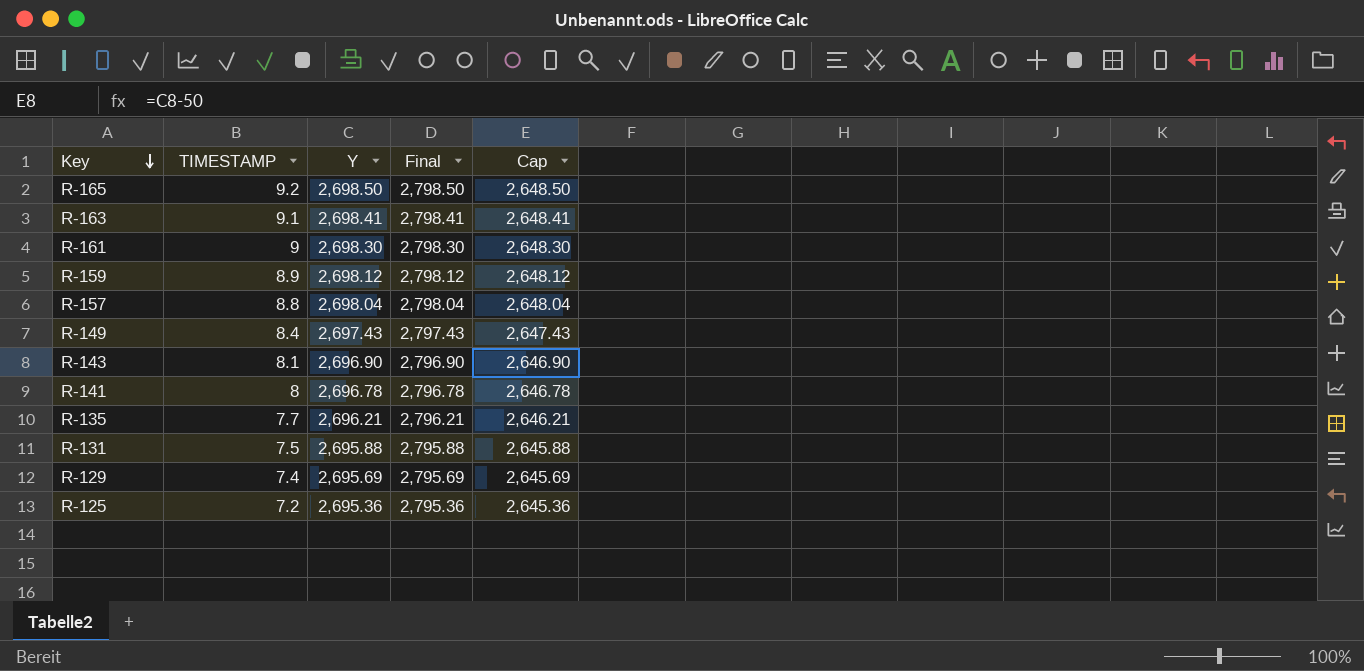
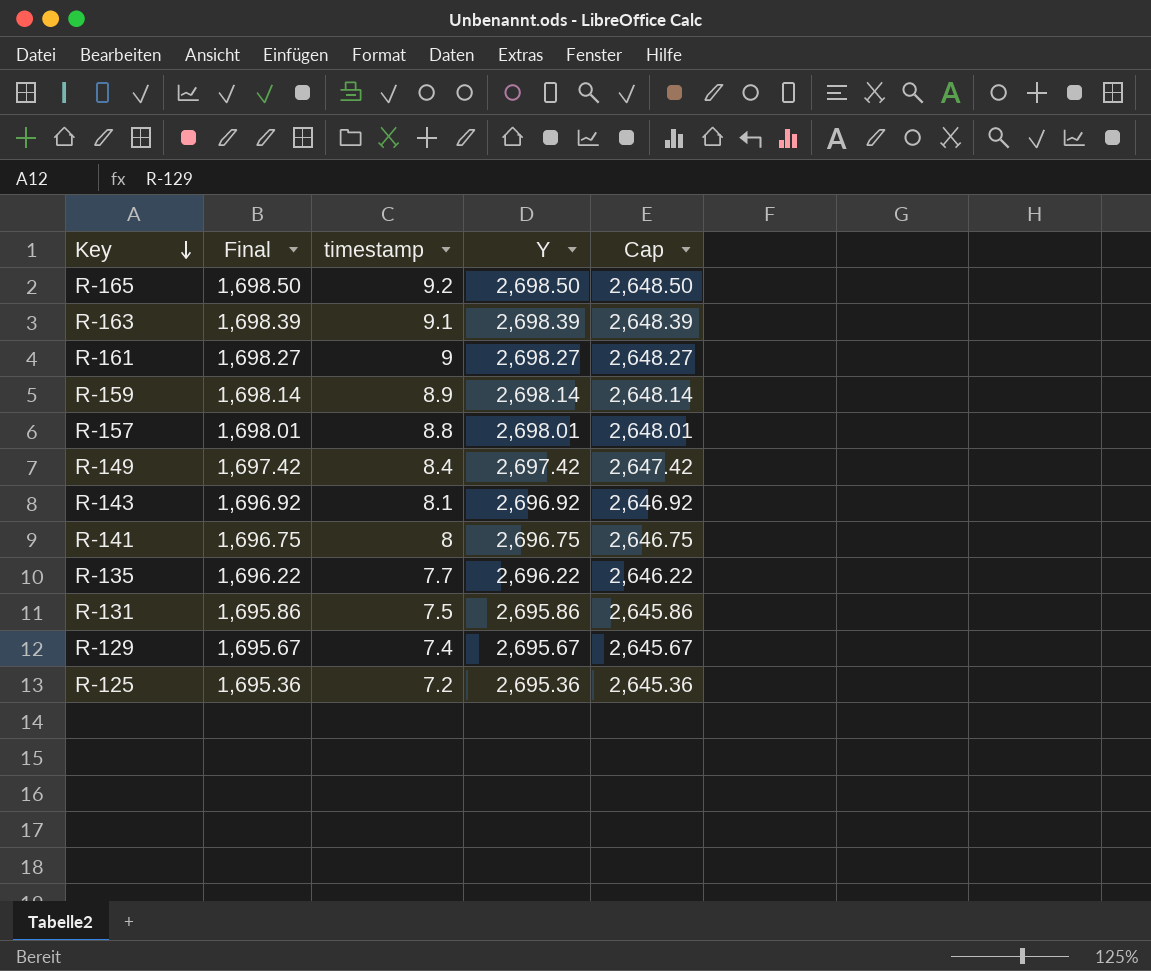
column Final | formula: [Y] + 100 -> [Y] - 1000
column Final | position: 4 -> 2
column name: TIMESTAMP -> timestamp
R-163 | Y: 2,698.41 -> 2,698.39
R-163 | Cap: 2,648.41 -> 2,648.39
R-161 | Y: 2,698.30 -> 2,698.27
R-161 | Cap: 2,648.30 -> 2,648.27
R-159 | Y: 2,698.12 -> 2,698.14
R-159 | Cap: 2,648.12 -> 2,648.14
R-157 | Y: 2,698.04 -> 2,698.01
R-157 | Cap: 2,648.04 -> 2,648.01
R-149 | Y: 2,697.43 -> 2,697.42
R-149 | Cap: 2,647.43 -> 2,647.42
R-143 | Y: 2,696.90 -> 2,696.92
R-143 | Cap: 2,646.90 -> 2,646.92
R-141 | Y: 2,696.78 -> 2,696.75
R-141 | Cap: 2,646.78 -> 2,646.75
R-135 | Y: 2,696.21 -> 2,696.22
R-135 | Cap: 2,646.21 -> 2,646.22
R-131 | Y: 2,695.88 -> 2,695.86
R-131 | Cap: 2,645.88 -> 2,645.86
R-129 | Y: 2,695.69 -> 2,695.67
R-129 | Cap: 2,645.69 -> 2,645.67

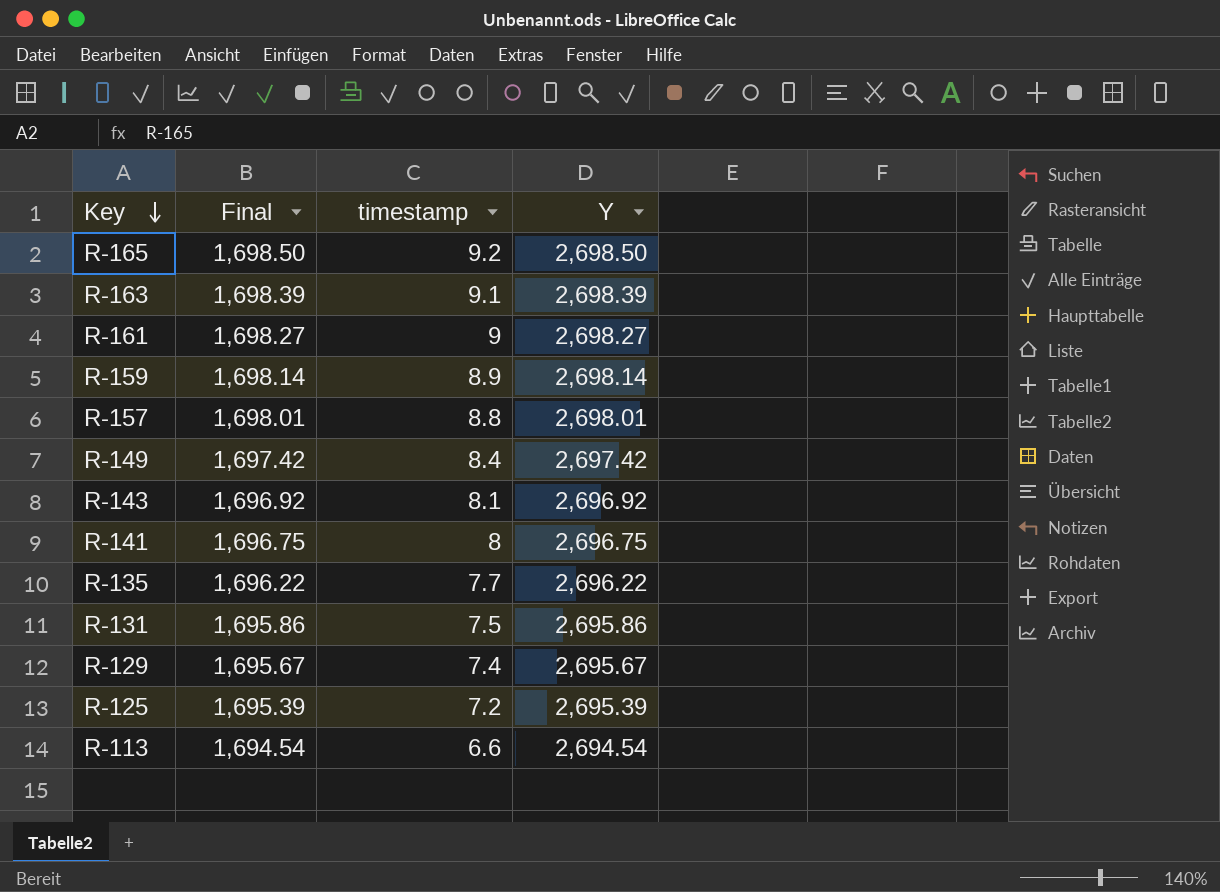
column Cap | formula: [Y] - 50 -> none
R-125 | Final: 1,695.36 -> 1,695.39
R-125 | Y: 2,695.36 -> 2,695.39
row R-113: none -> 1,694.54 | 6.6 | 2,694.54

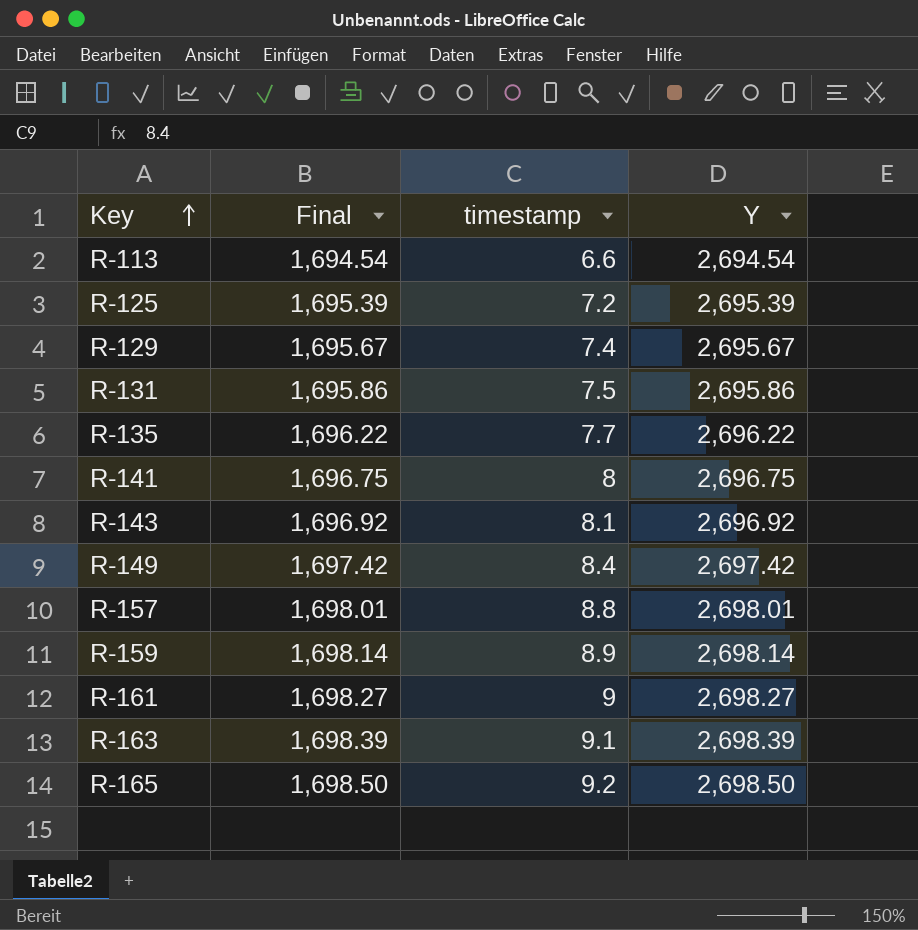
row order: Key descending -> Key ascending

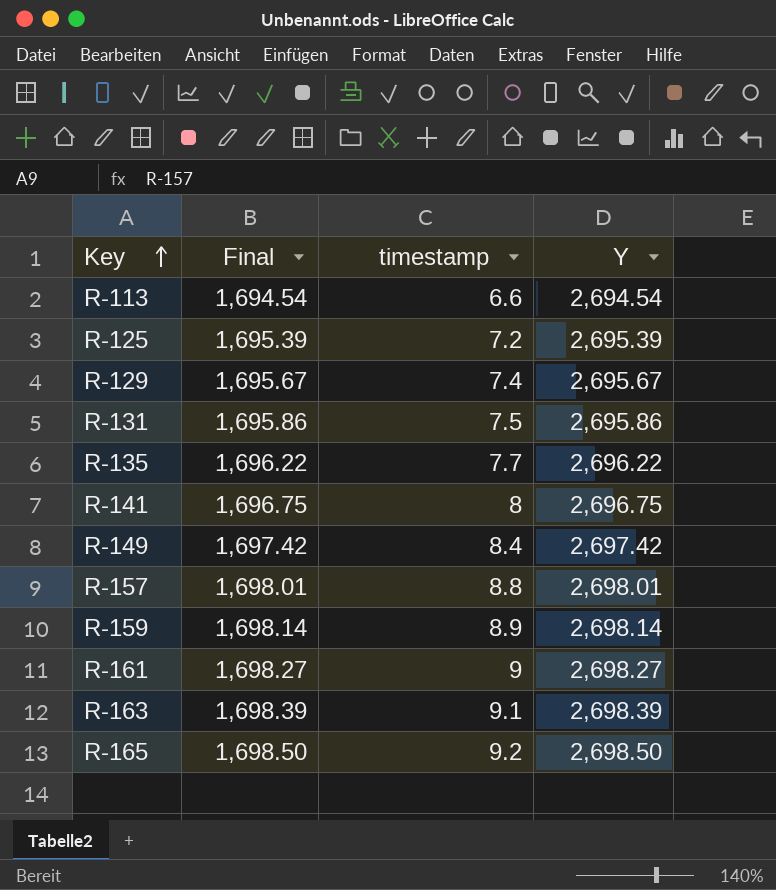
row R-143: 1,696.92 | 8.1 | 2,696.92 -> none

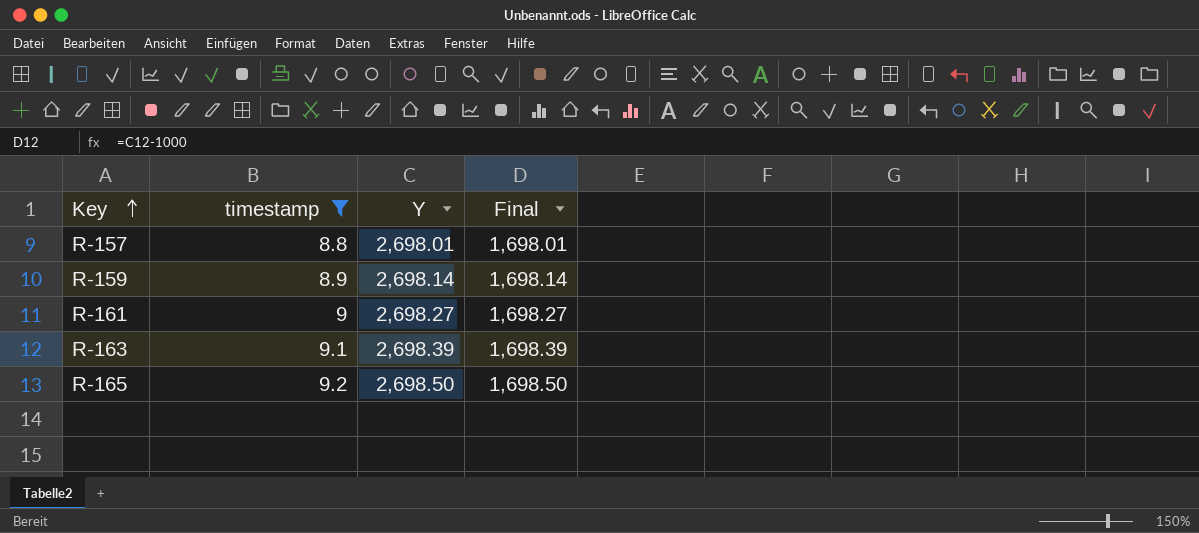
filter: none -> timestamp >= 8.8
column Final | position: 2 -> 4

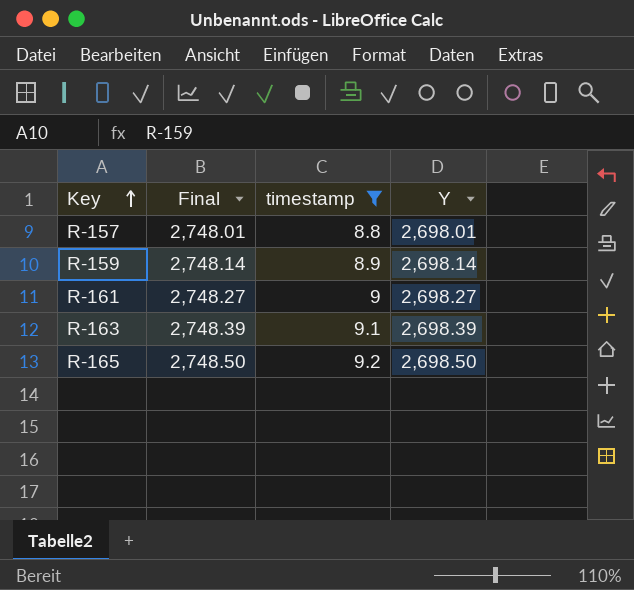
column Final | formula: [Y] - 1000 -> [Y] + 50
column Final | position: 4 -> 2

